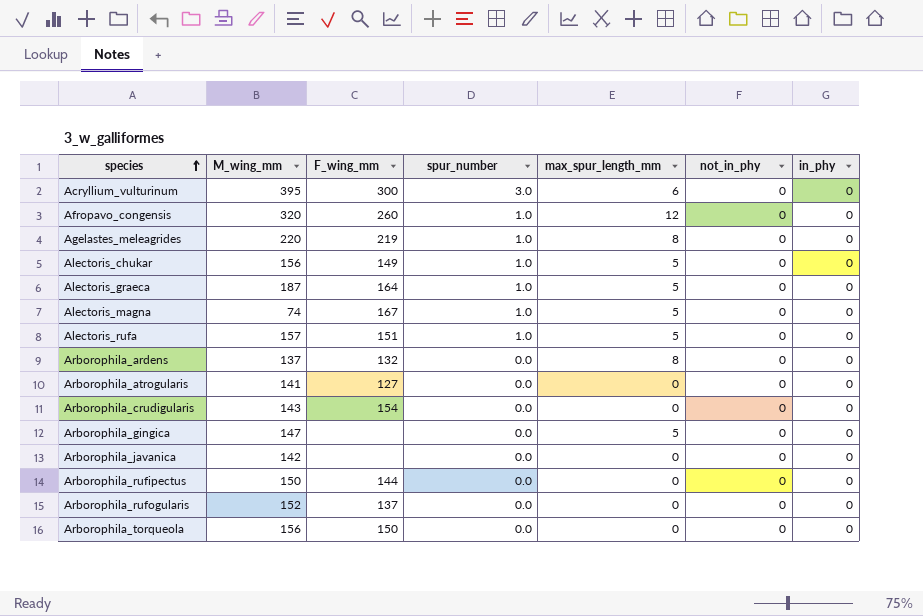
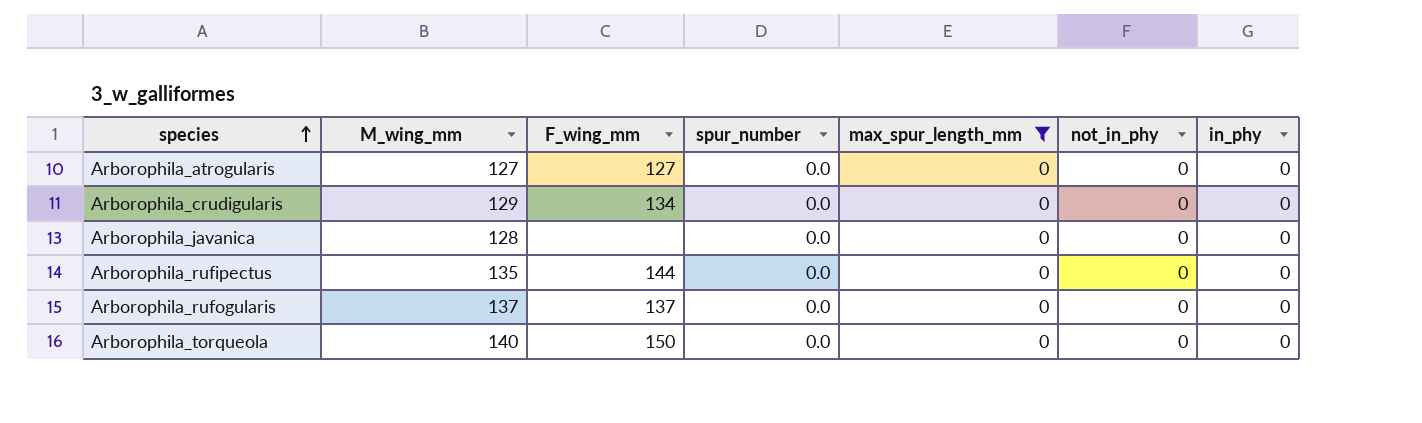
filter: none -> max_spur_length_mm = 0
Arborophila_atrogularis | M_wing_mm: 141 -> 127
Arborophila_crudigularis | M_wing_mm: 143 -> 129
Arborophila_crudigularis | F_wing_mm: 154 -> 134
Arborophila_javanica | M_wing_mm: 142 -> 128
Arborophila_rufipectus | M_wing_mm: 150 -> 135
Arborophila_rufogularis | M_wing_mm: 152 -> 137
Arborophila_torqueola | M_wing_mm: 156 -> 140

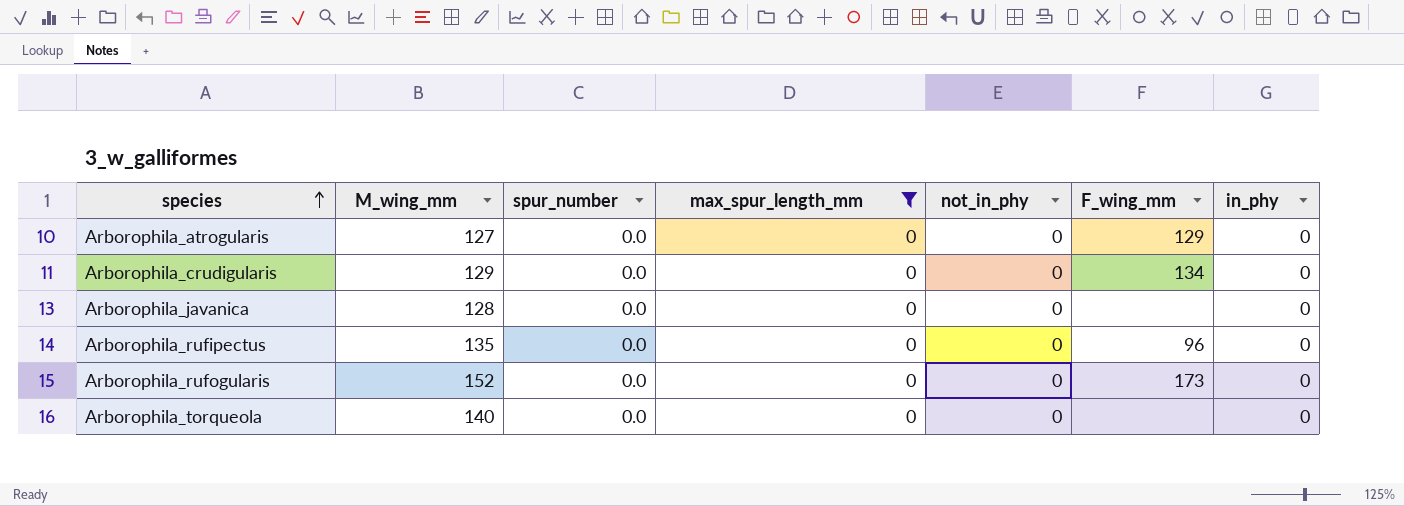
column F_wing_mm | position: 3 -> 6
Arborophila_atrogularis | F_wing_mm: 127 -> 129
Arborophila_rufipectus | F_wing_mm: 144 -> 96
Arborophila_rufogularis | M_wing_mm: 137 -> 152
Arborophila_rufogularis | F_wing_mm: 137 -> 173
Arborophila_torqueola | F_wing_mm: 150 -> none

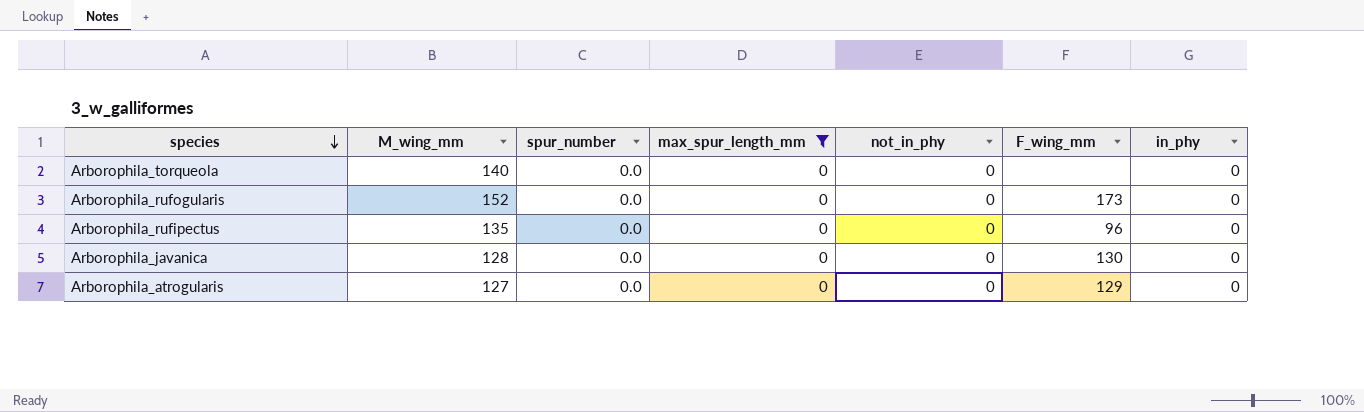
row order: species ascending -> species descending
row Arborophila_crudigularis: 129 | 0.0 | 0 | 0 | 134 | 0 -> none
Arborophila_javanica | F_wing_mm: none -> 130

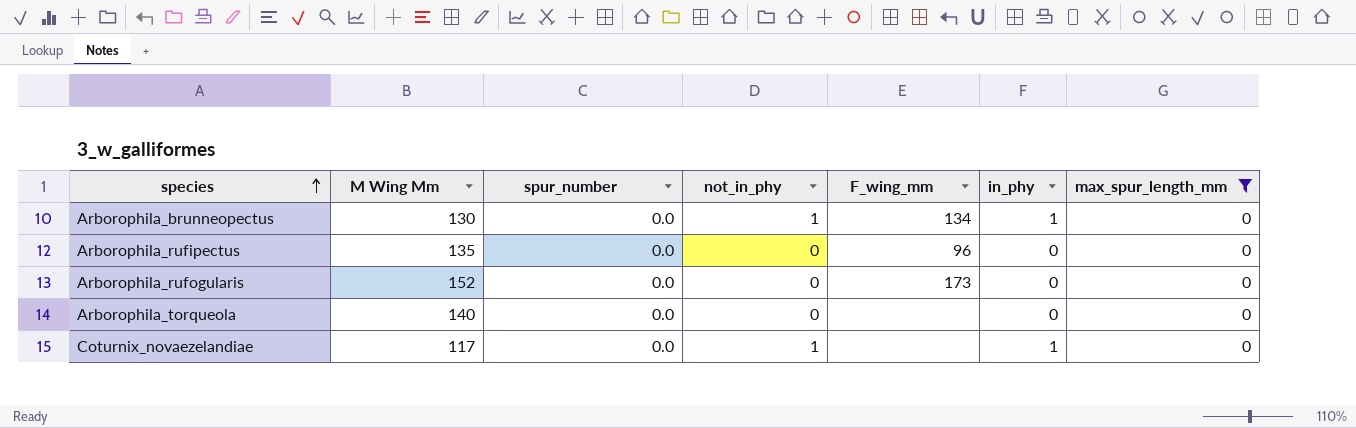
row order: species descending -> species ascending
column name: M_wing_mm -> M Wing Mm
column max_spur_length_mm | position: 4 -> 7
row Arborophila_javanica: 128 | 0.0 | 0 | 0 | 130 | 0 -> none
row Arborophila_atrogularis: 127 | 0.0 | 0 | 0 | 129 | 0 -> none
row Arborophila_brunneopectus: none -> 130 | 0.0 | 1 | 134 | 1 | 0
row Coturnix_novaezelandiae: none -> 117 | 0.0 | 1 | none | 1 | 0

